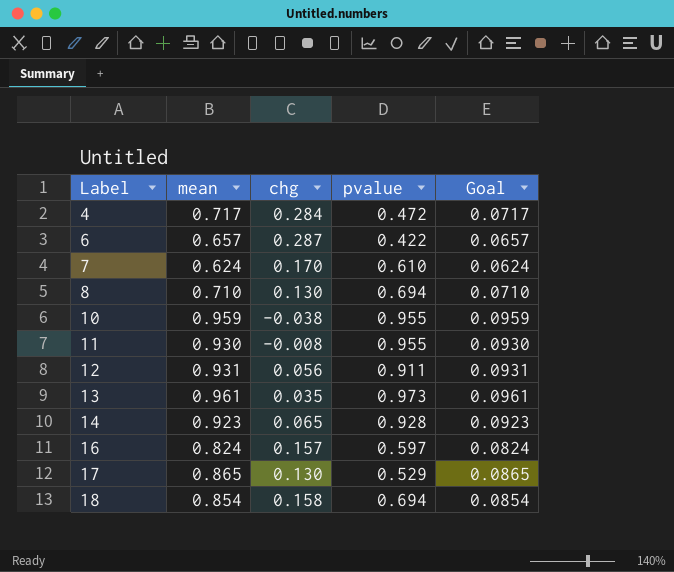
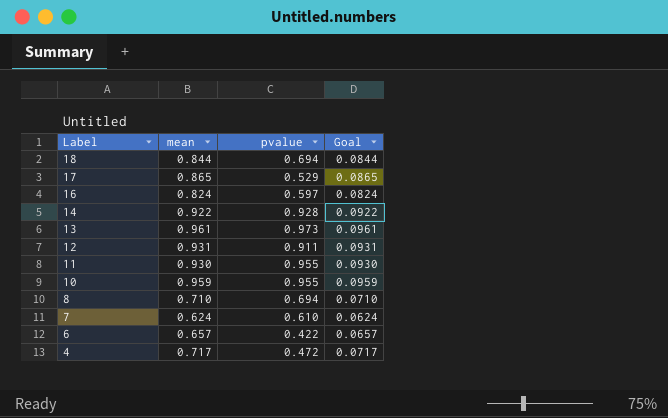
row order: Label ascending -> Label descending
column chg | position: 3 -> none
18 | mean: 0.854 -> 0.844
18 | Goal: 0.0854 -> 0.0844
14 | mean: 0.923 -> 0.922
14 | Goal: 0.0923 -> 0.0922

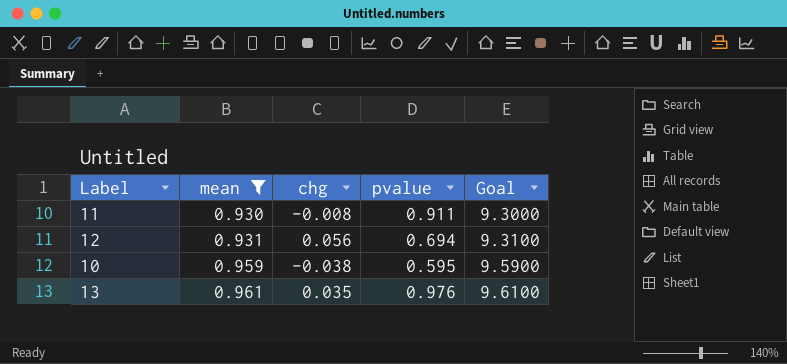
filter: none -> mean >= 0.930
row order: Label descending -> mean ascending
column chg | position: none -> 3
column Goal | formula: [mean] * 0.1 -> [mean] * 10
11 | pvalue: 0.955 -> 0.911
12 | pvalue: 0.911 -> 0.694
10 | pvalue: 0.955 -> 0.595
13 | pvalue: 0.973 -> 0.976

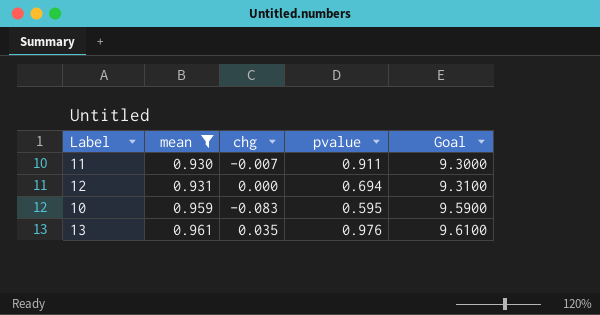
11 | chg: -0.008 -> -0.007
12 | chg: 0.056 -> 0.000
10 | chg: -0.038 -> -0.083

